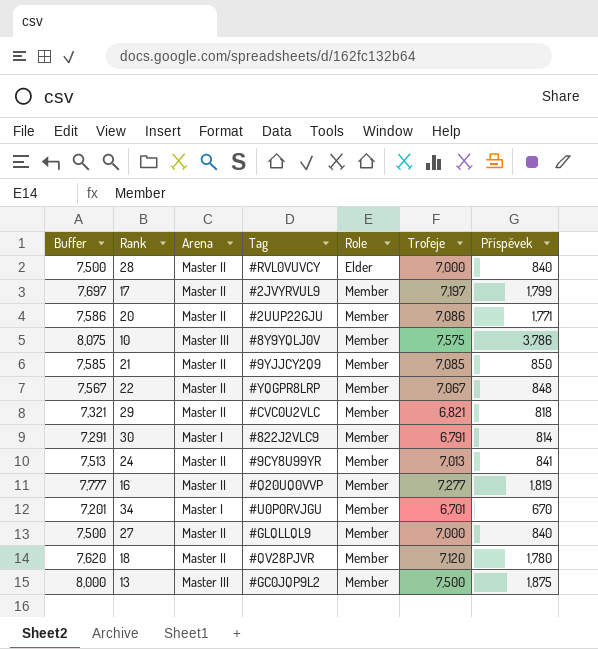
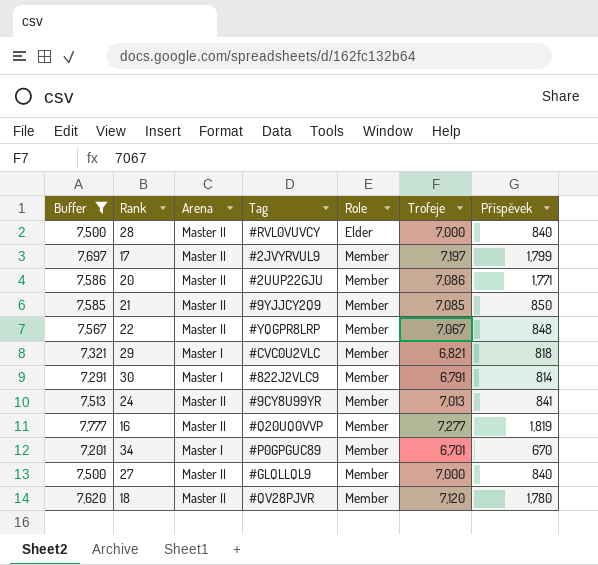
filter: none -> Buffer <= 7,777
29 | Arena: Master II -> Master I
34 | Tag: #U0P0RVJGU -> #P0GPGUC89

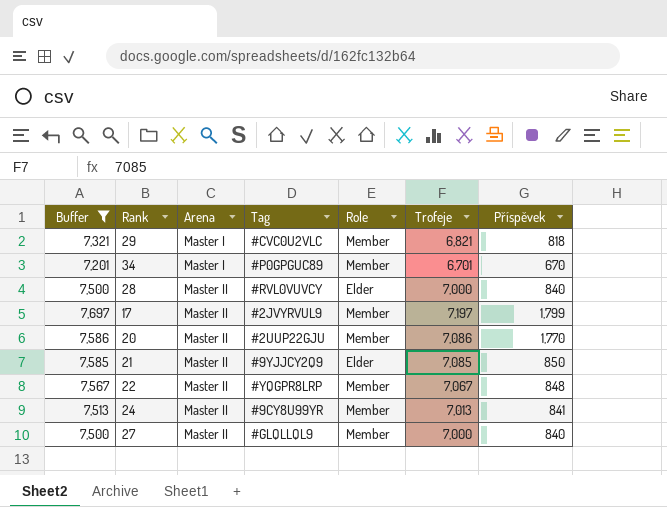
row order: Role ascending -> Arena ascending
row 30: 7,291 | Master I | #822J2VLC9 | Member | 6,791 | 814 -> none
row 16: 7,777 | Master II | #Q20UQ0VVP | Member | 7,277 | 1,819 -> none
row 18: 7,620 | Master II | #QV28PJVR | Member | 7,120 | 1,780 -> none
20 | Příspěvek: 1,771 -> 1,770
21 | Role: Member -> Elder

